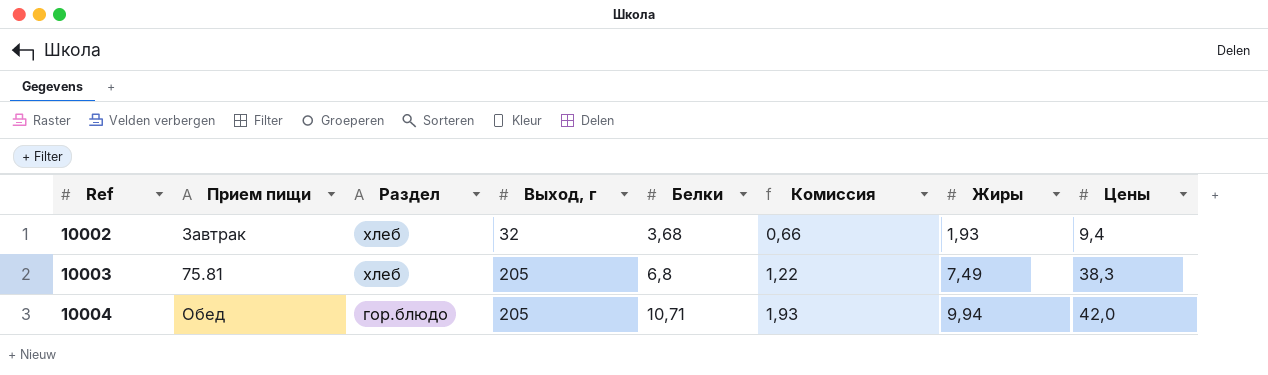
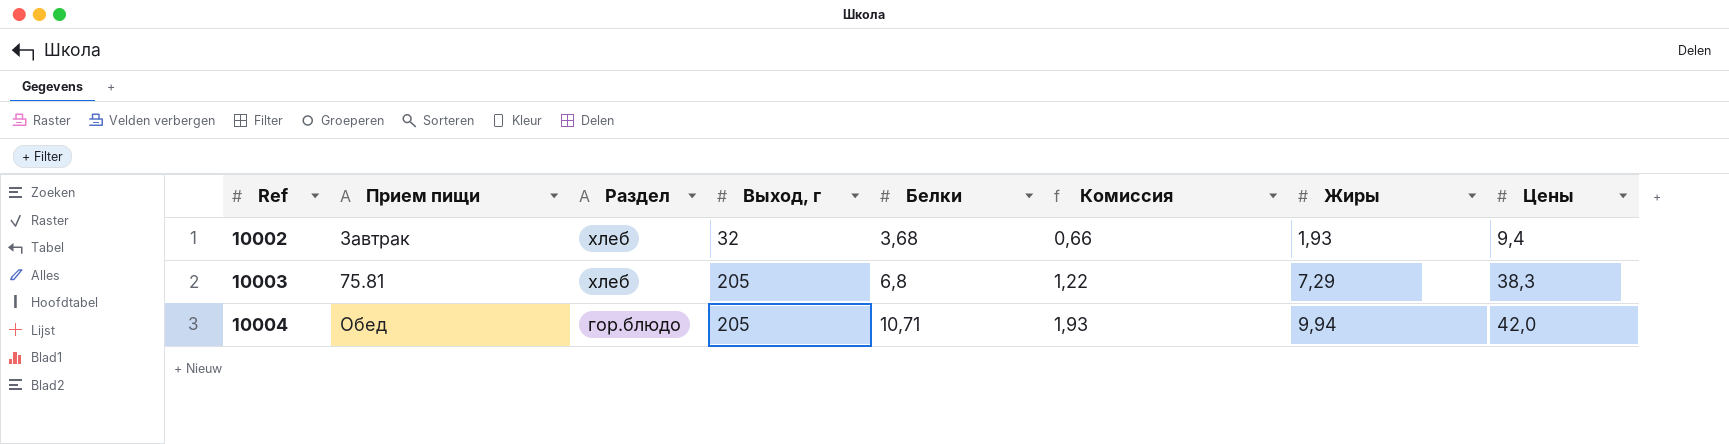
10003 | Жиры: 7,49 -> 7,29

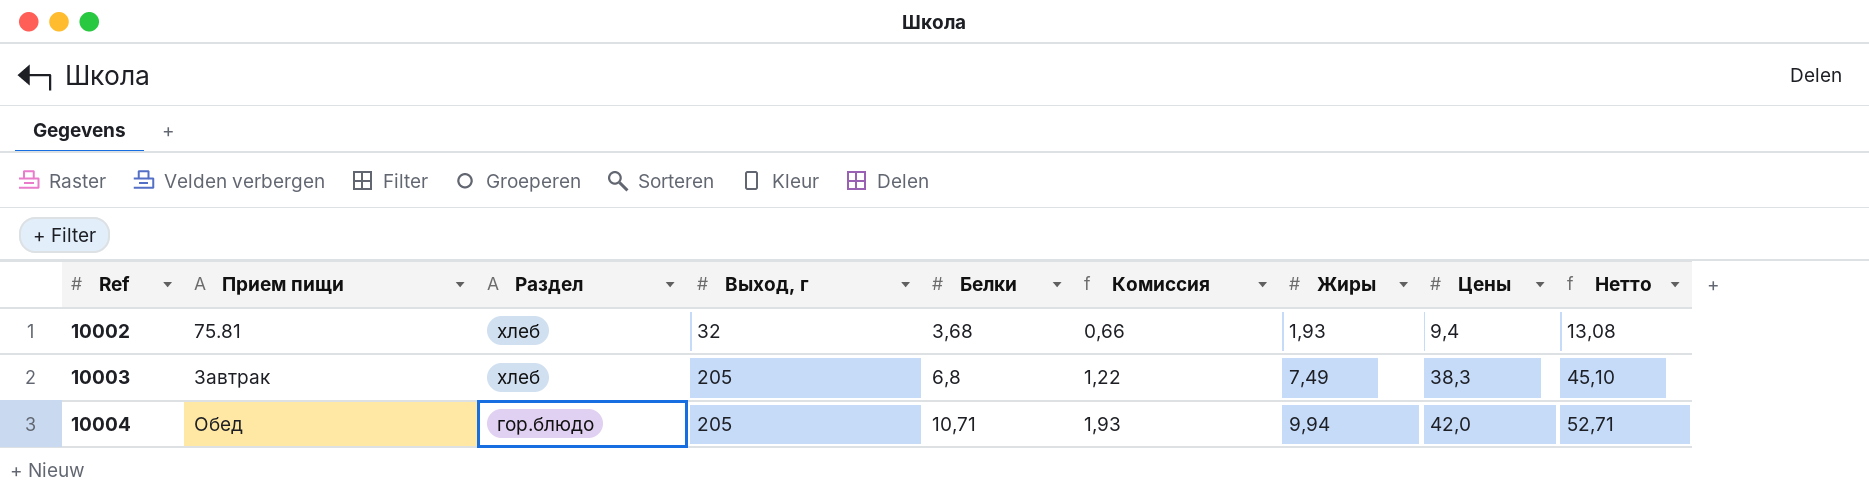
column Нетто | formula: none -> [Белки] + [Цены]
10002 | Прием пищи: Завтрак -> 75.81
10003 | Прием пищи: 75.81 -> Завтрак
10003 | Жиры: 7,29 -> 7,49

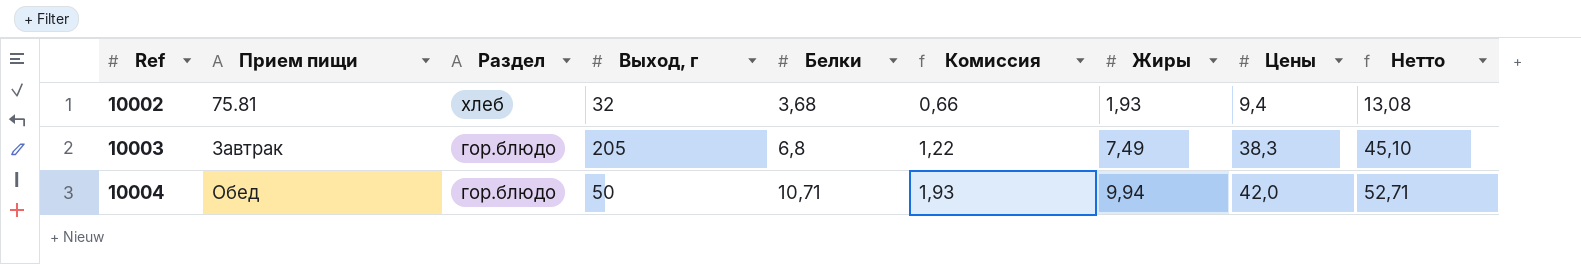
10003 | Раздел: хлеб -> гор.блюдо
10004 | Выход, г: 205 -> 50

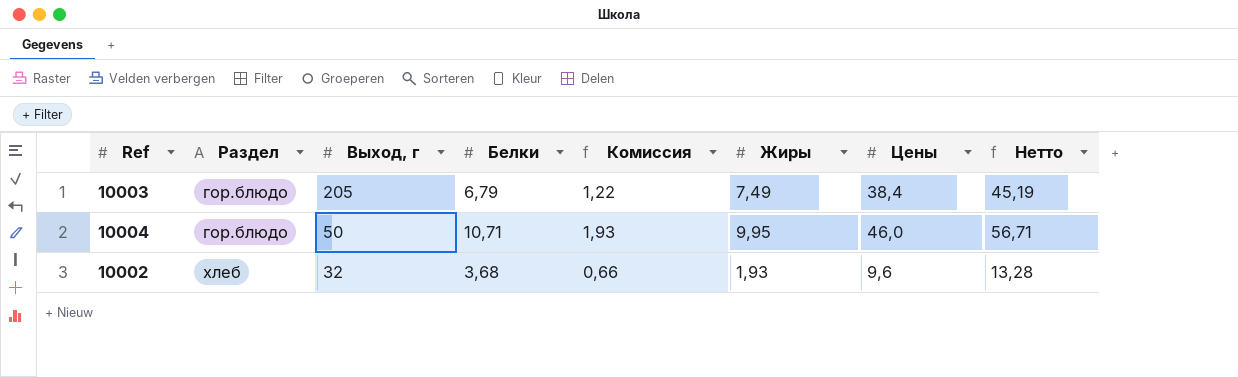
row order: Ref ascending -> Раздел ascending
column Прием пищи | position: 2 -> none
10003 | Белки: 6,8 -> 6,79
10003 | Цены: 38,3 -> 38,4
10003 | Нетто: 45,10 -> 45,19
10004 | Жиры: 9,94 -> 9,95
10004 | Цены: 42,0 -> 46,0
10004 | Нетто: 52,71 -> 56,71
10002 | Цены: 9,4 -> 9,6
10002 | Нетто: 13,08 -> 13,28

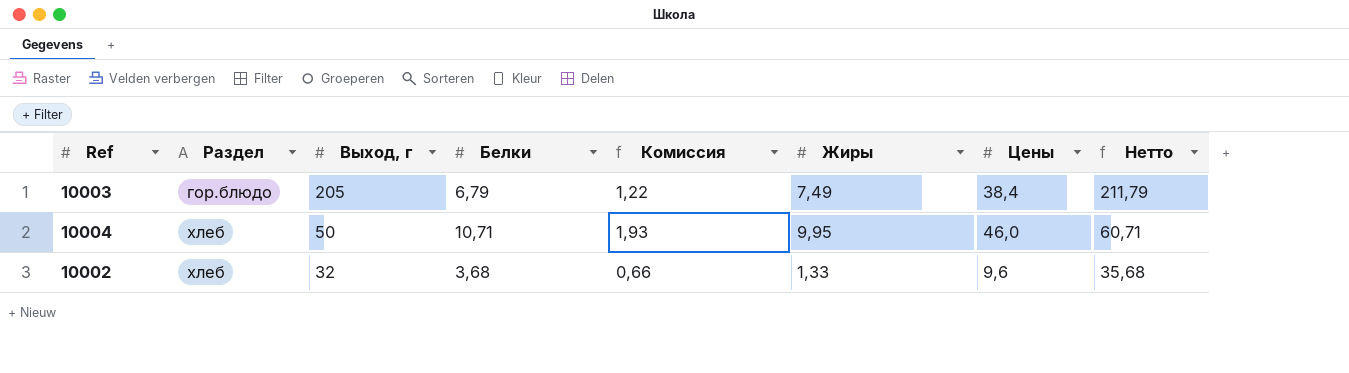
column Нетто | formula: [Белки] + [Цены] -> [Выход, г] + [Белки]
10004 | Раздел: гор.блюдо -> хлеб
10002 | Жиры: 1,93 -> 1,33

